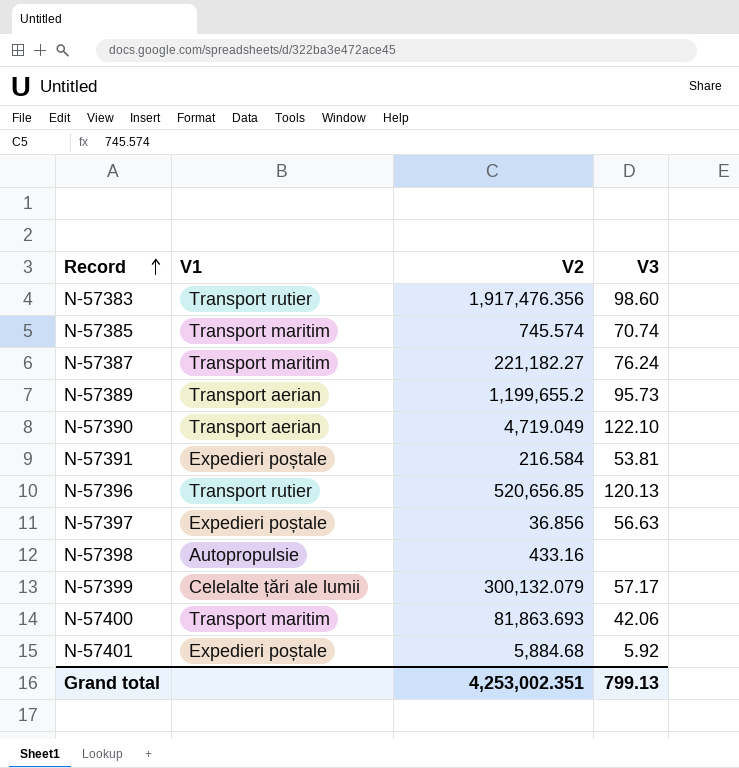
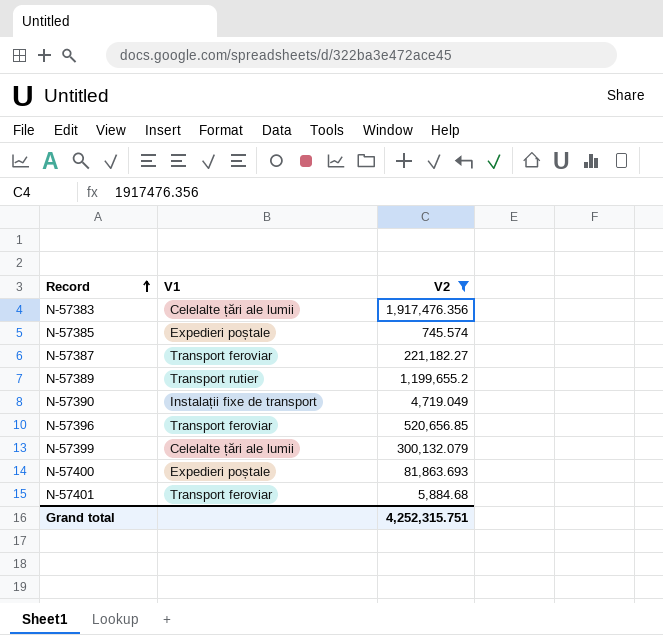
filter: none -> V2 >= 745.574
column V3 | position: 4 -> none
N-57383 | V1: Transport rutier -> Celelalte țări ale lumii
N-57385 | V1: Transport maritim -> Expedieri poștale
N-57387 | V1: Transport maritim -> Transport feroviar
N-57389 | V1: Transport aerian -> Transport rutier
N-57390 | V1: Transport aerian -> Instalații fixe de transport
N-57396 | V1: Transport rutier -> Transport feroviar
N-57400 | V1: Transport maritim -> Expedieri poștale
N-57401 | V1: Expedieri poștale -> Transport feroviar
Grand total | V2: 4,253,002.351 -> 4,252,315.751

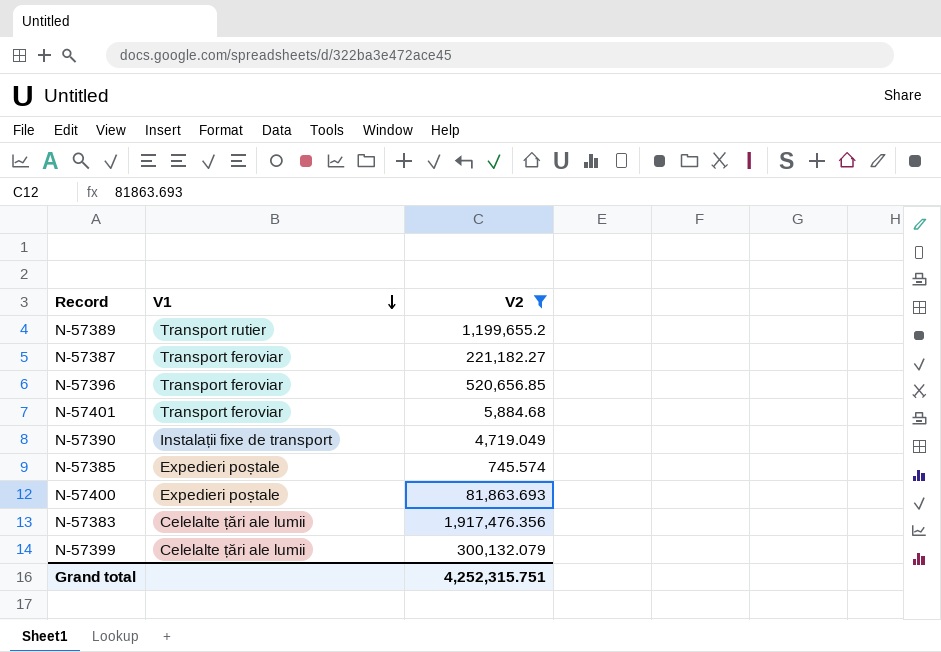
row order: Record ascending -> V1 descending

